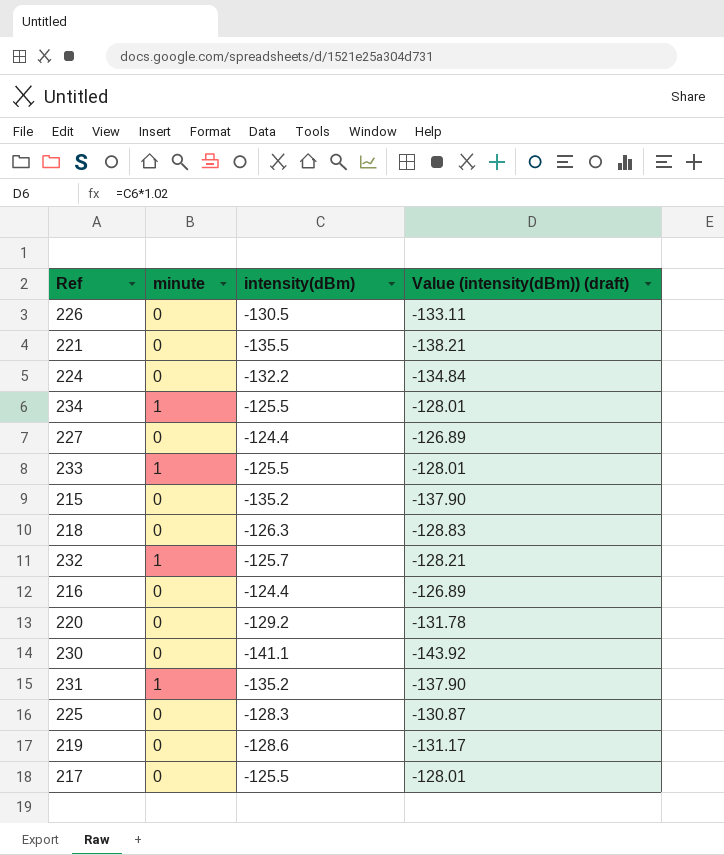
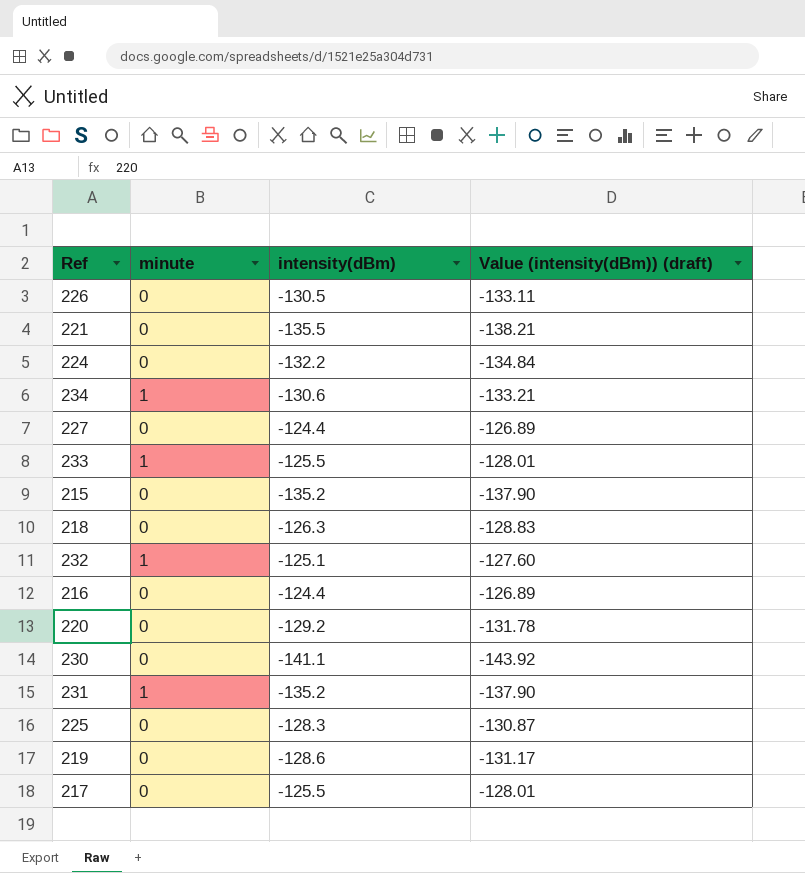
234 | intensity(dBm): -125.5 -> -130.6
234 | Value (intensity(dBm)) (draft): -128.01 -> -133.21
232 | intensity(dBm): -125.7 -> -125.1
232 | Value (intensity(dBm)) (draft): -128.21 -> -127.60

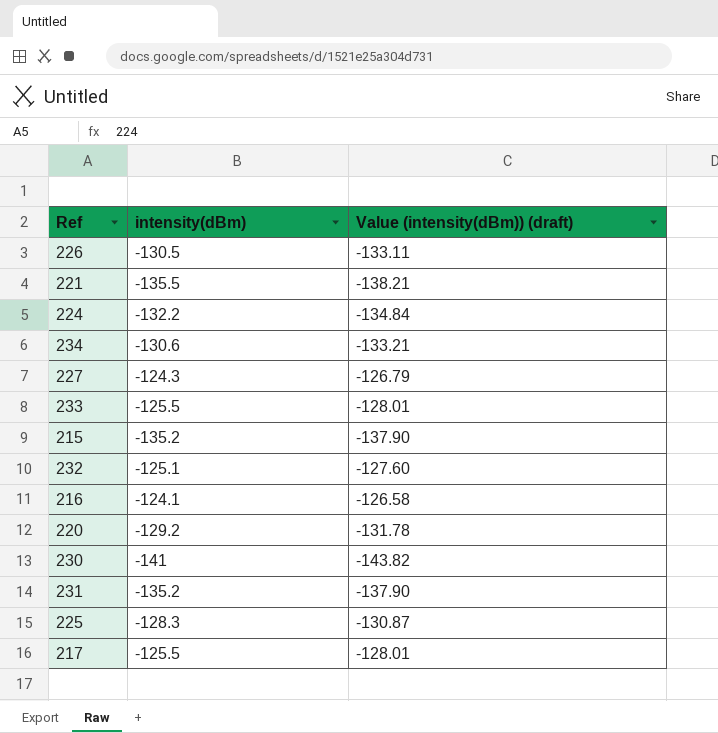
column minute | position: 2 -> none
row 218: 0 | -126.3 | -128.83 -> none
row 219: 0 | -128.6 | -131.17 -> none
227 | intensity(dBm): -124.4 -> -124.3
227 | Value (intensity(dBm)) (draft): -126.89 -> -126.79
216 | intensity(dBm): -124.4 -> -124.1
216 | Value (intensity(dBm)) (draft): -126.89 -> -126.58
230 | intensity(dBm): -141.1 -> -141
230 | Value (intensity(dBm)) (draft): -143.92 -> -143.82

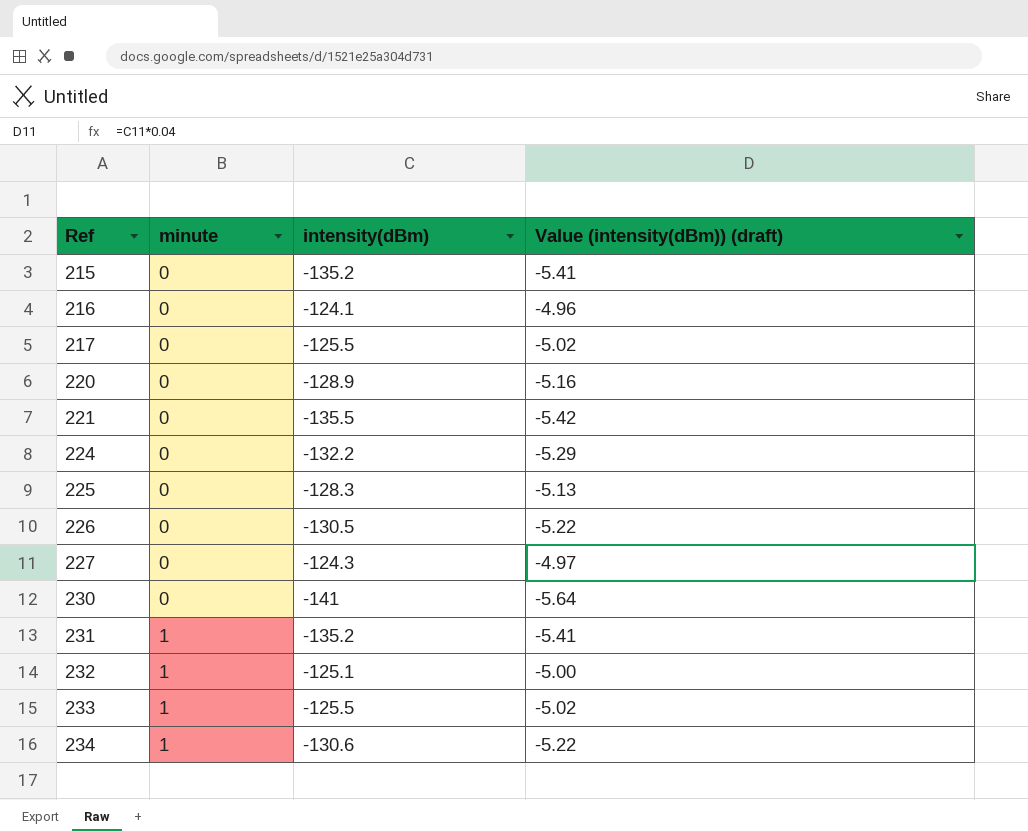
row order: none -> Ref ascending
column minute | position: none -> 2
column Value (intensity(dBm)) (draft) | formula: [intensity(dBm)] * 1.02 -> [intensity(dBm)] * 0.04
220 | intensity(dBm): -129.2 -> -128.9

